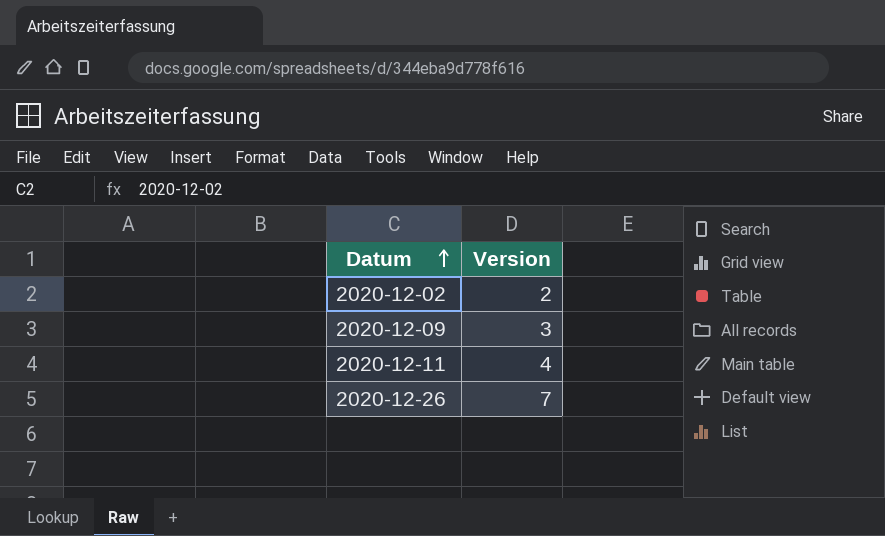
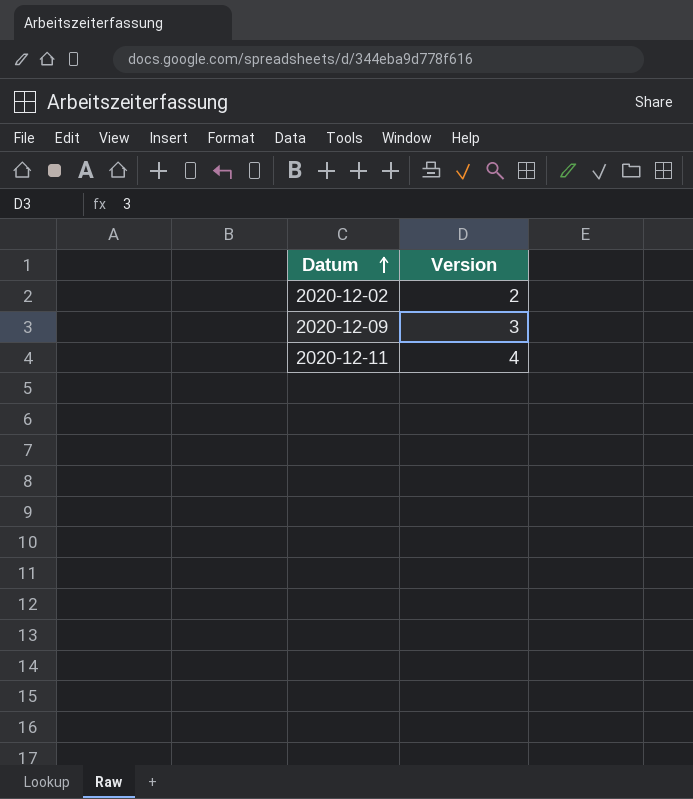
row 2020-12-26: 7 -> none

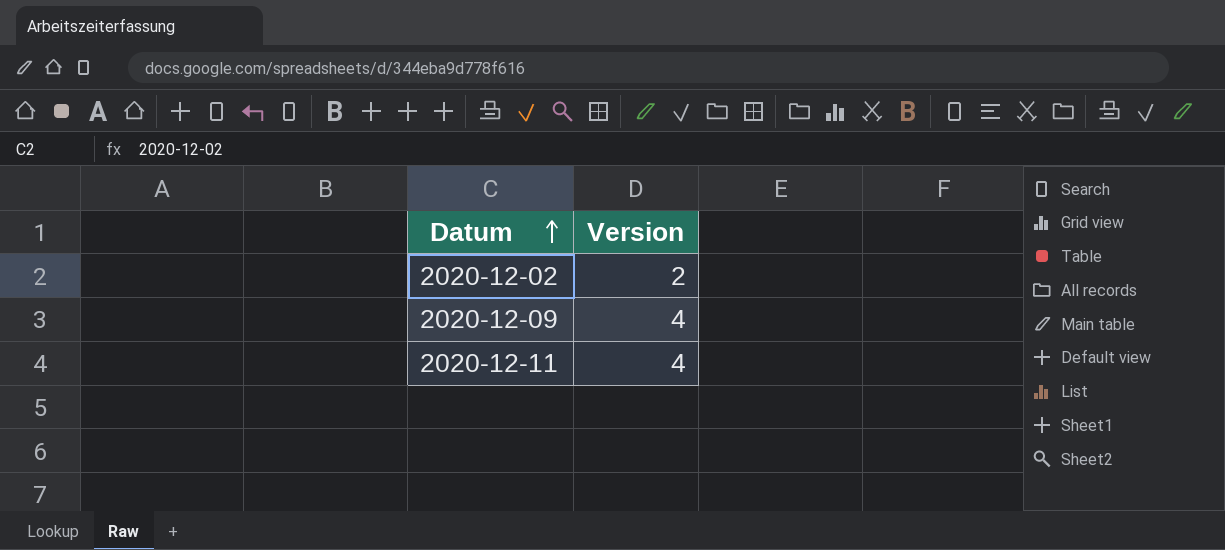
2020-12-09 | Version: 3 -> 4

